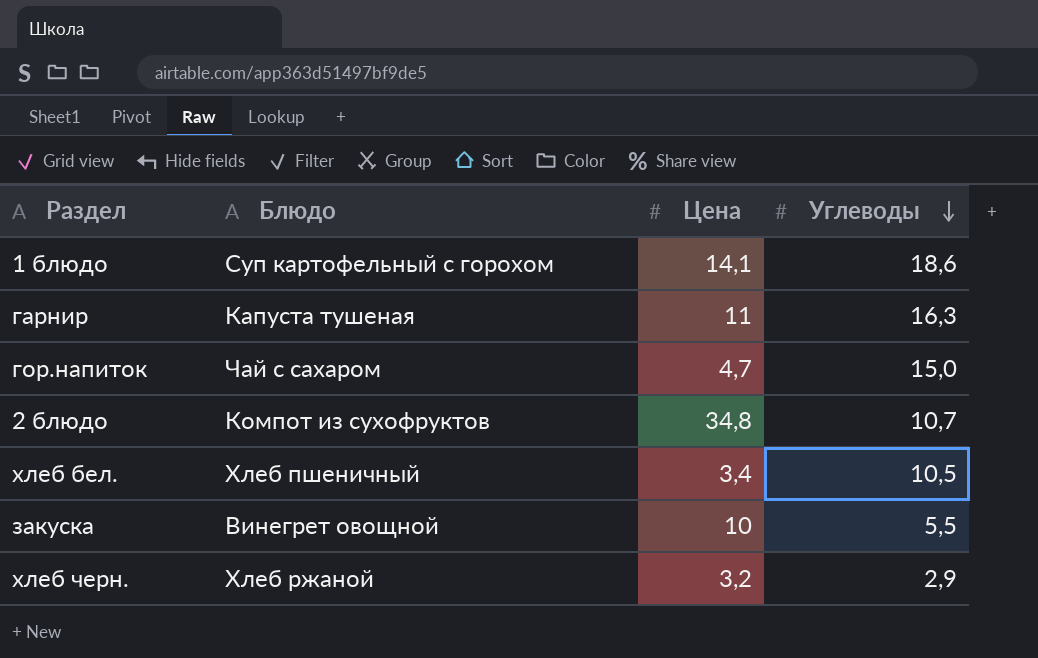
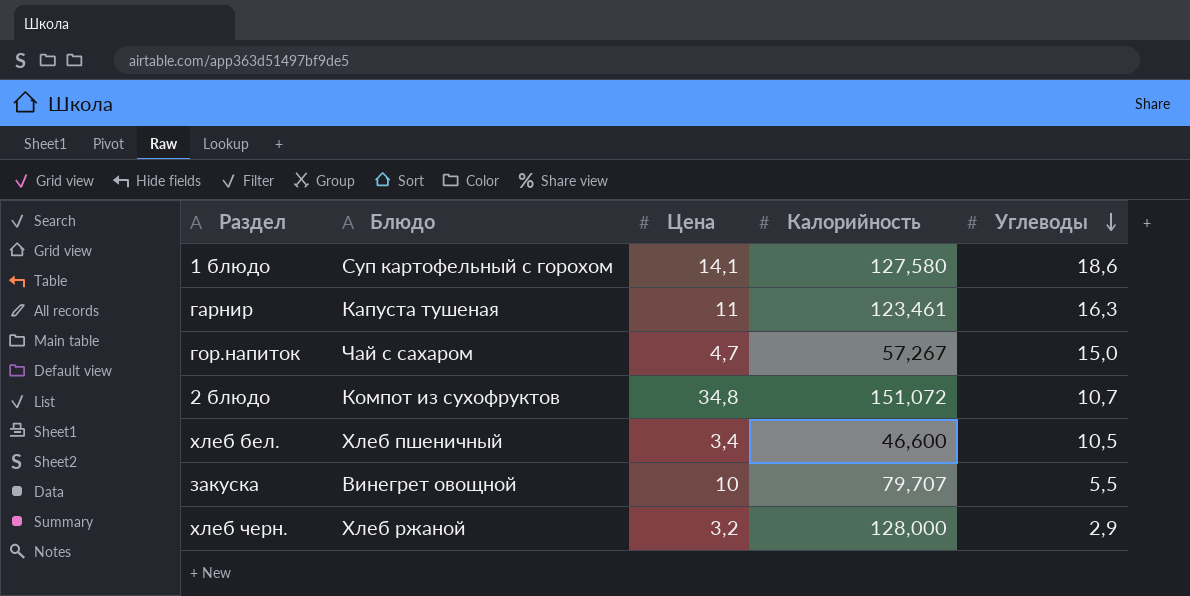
column Калорийность | position: none -> 4

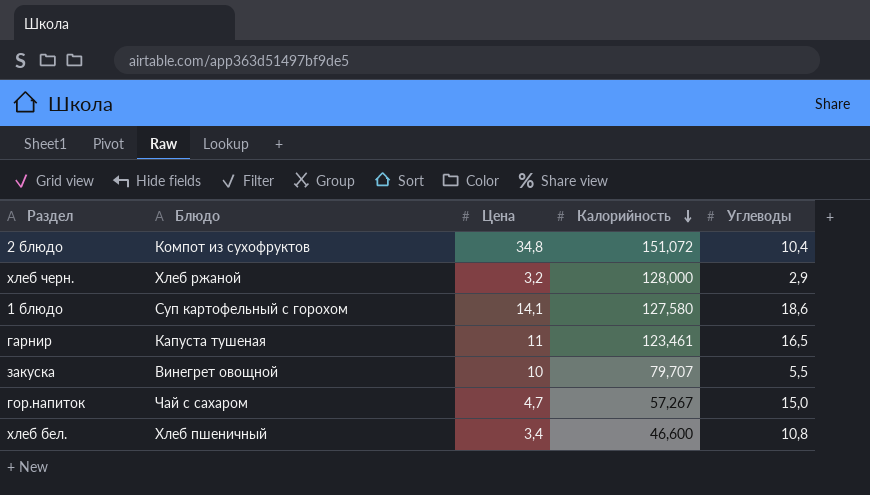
row order: Углеводы descending -> Калорийность descending
2 блюдо | Углеводы: 10,7 -> 10,4
гарнир | Углеводы: 16,3 -> 16,5
хлеб бел. | Углеводы: 10,5 -> 10,8

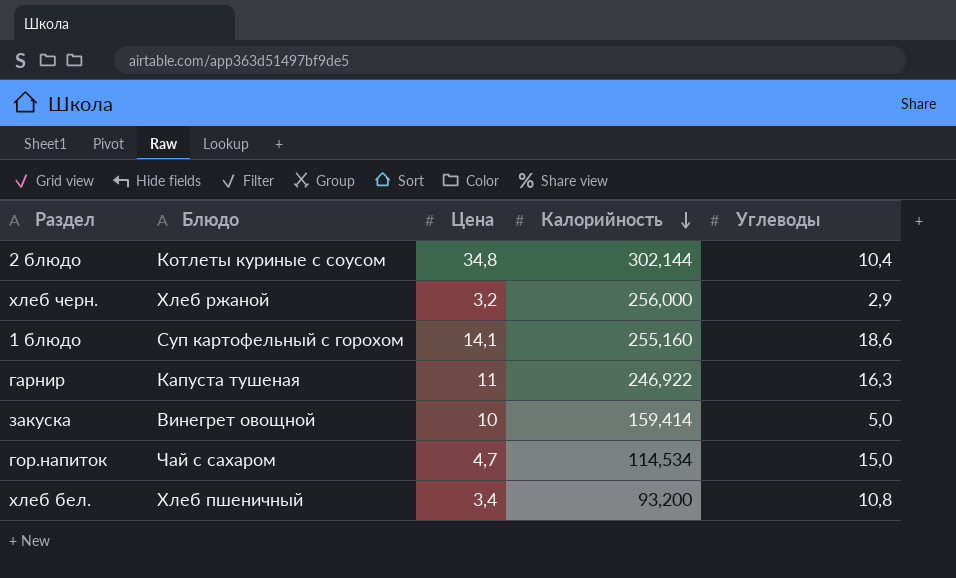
2 блюдо | Блюдо: Компот из сухофруктов -> Котлеты куриные с соусом
2 блюдо | Калорийность: 151,072 -> 302,144
хлеб черн. | Калорийность: 128,000 -> 256,000
1 блюдо | Калорийность: 127,580 -> 255,160
гарнир | Калорийность: 123,461 -> 246,922
гарнир | Углеводы: 16,5 -> 16,3
закуска | Калорийность: 79,707 -> 159,414
закуска | Углеводы: 5,5 -> 5,0
гор.напиток | Калорийность: 57,267 -> 114,534
хлеб бел. | Калорийность: 46,600 -> 93,200

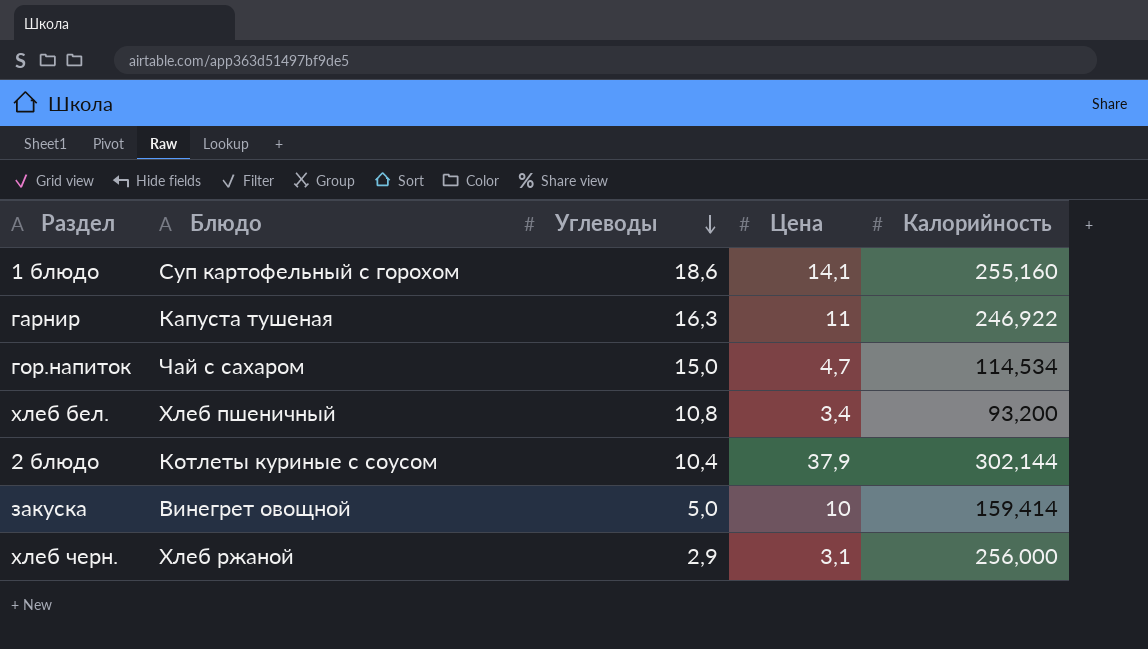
row order: Калорийность descending -> Углеводы descending
column Углеводы | position: 5 -> 3
2 блюдо | Цена: 34,8 -> 37,9
хлеб черн. | Цена: 3,2 -> 3,1

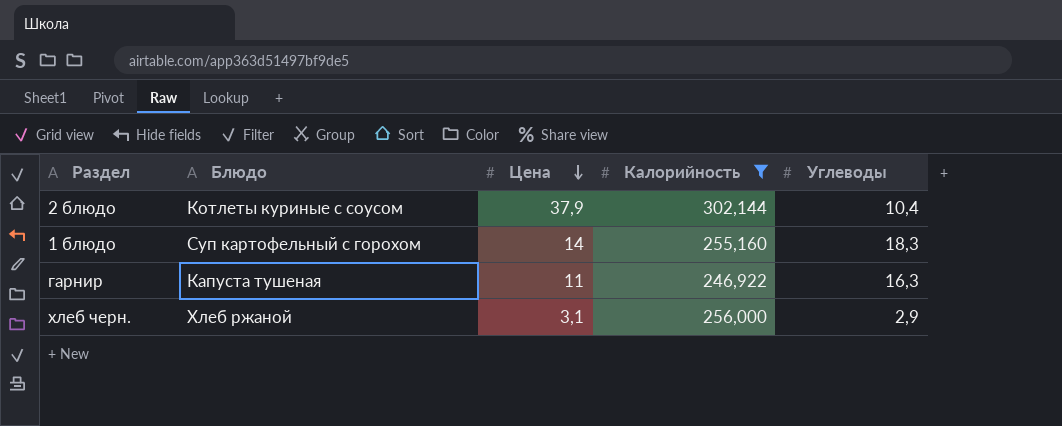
filter: none -> Калорийность >= 246,922
row order: Углеводы descending -> Цена descending
column Углеводы | position: 3 -> 5
1 блюдо | Цена: 14,1 -> 14
1 блюдо | Углеводы: 18,6 -> 18,3

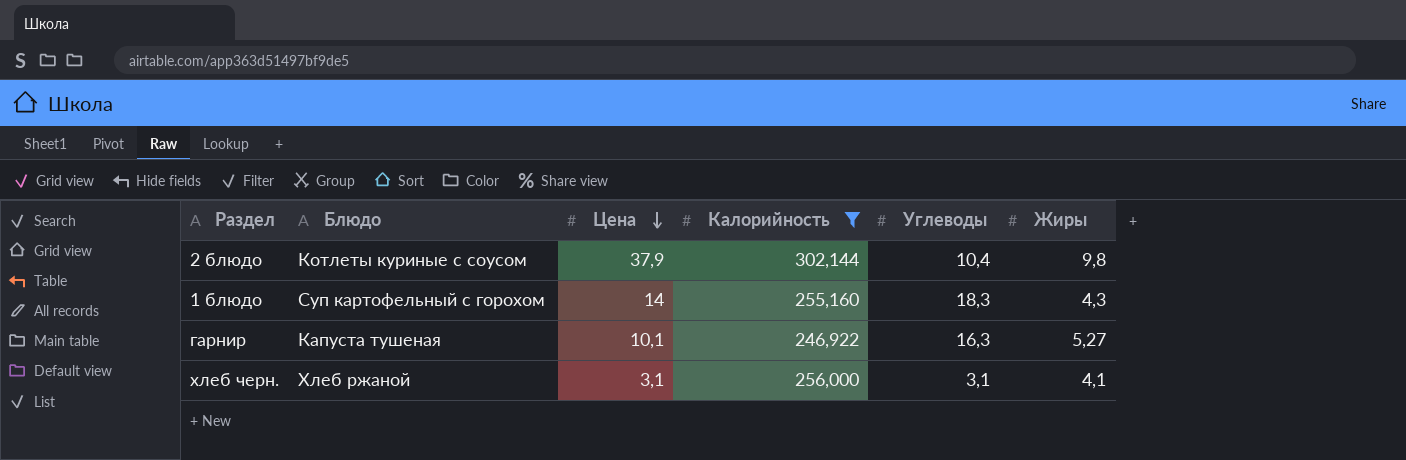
column Жиры | position: none -> 6
гарнир | Цена: 11 -> 10,1
хлеб черн. | Углеводы: 2,9 -> 3,1

